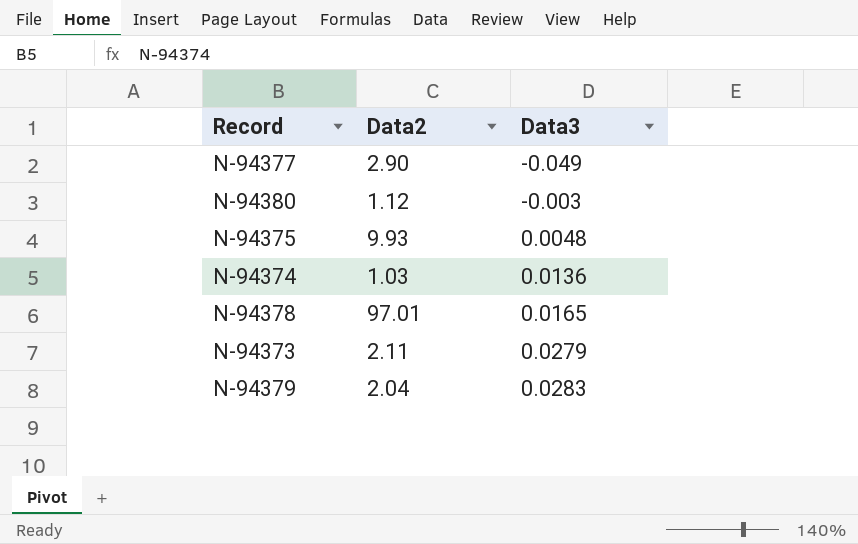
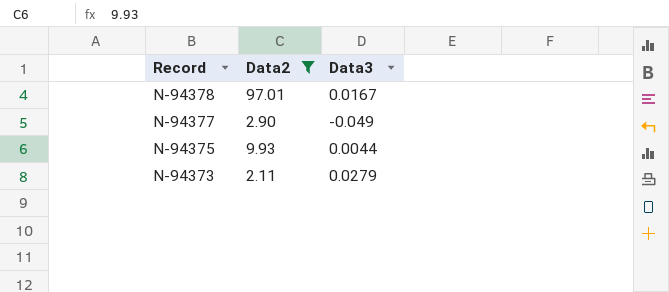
filter: none -> Data2 >= 2.11
row order: Data3 ascending -> Record descending
N-94378 | Data3: 0.0165 -> 0.0167
N-94375 | Data3: 0.0048 -> 0.0044

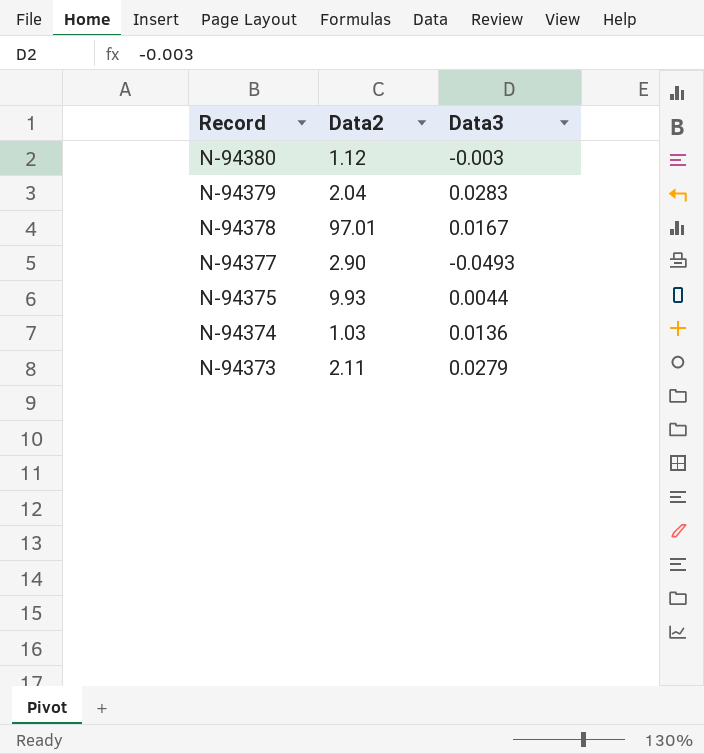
filter: Data2 >= 2.11 -> none
N-94377 | Data3: -0.049 -> -0.0493

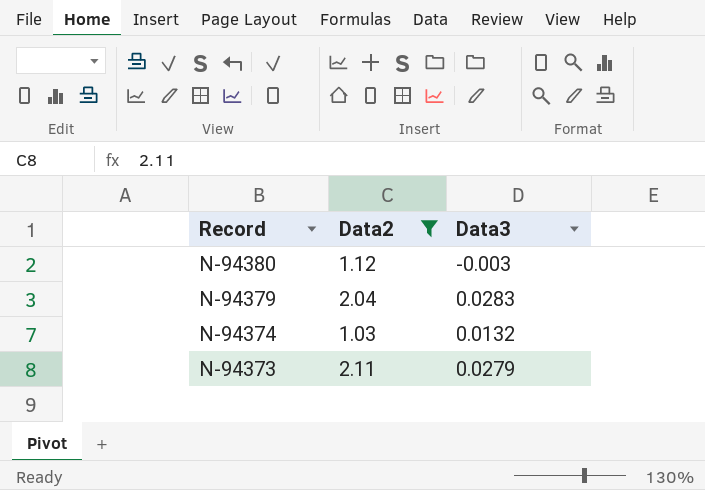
filter: none -> Data2 <= 2.11
N-94374 | Data3: 0.0136 -> 0.0132

